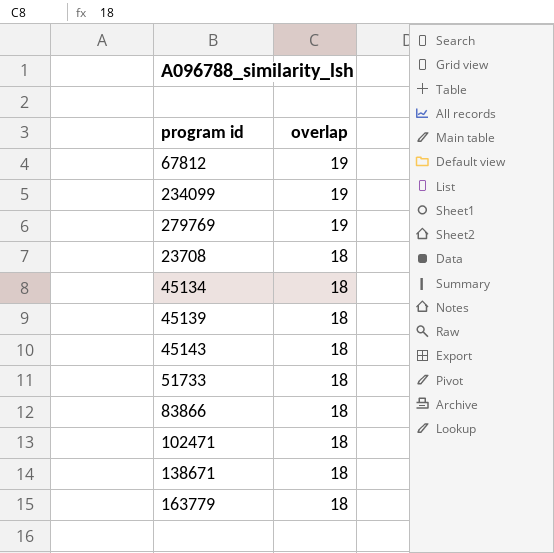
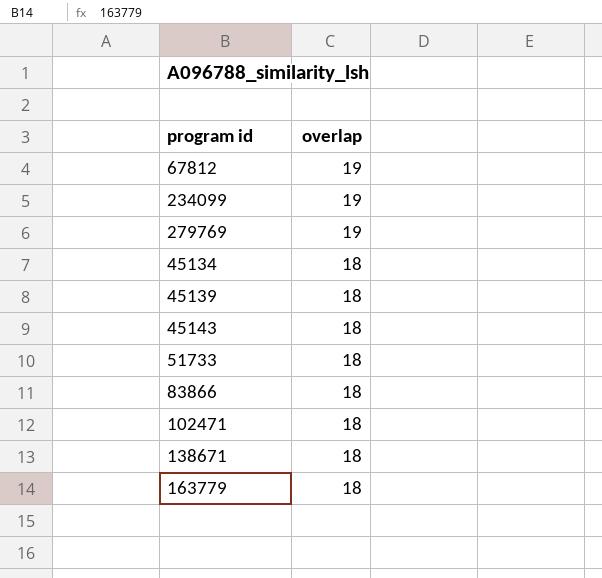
row 23708: 18 -> none

